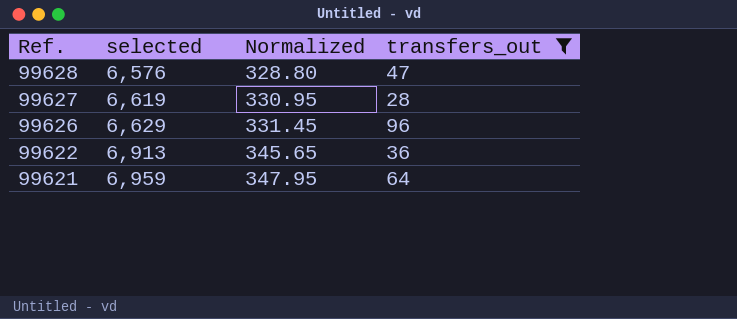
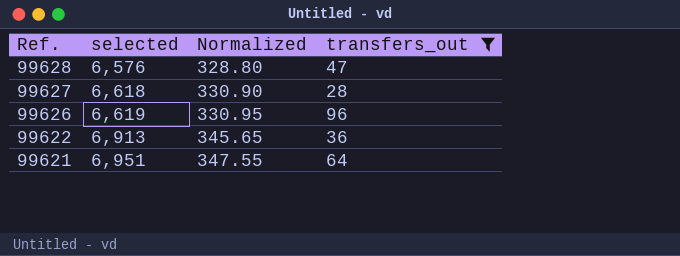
99627 | selected: 6,619 -> 6,618
99627 | Normalized: 330.95 -> 330.90
99626 | selected: 6,629 -> 6,619
99626 | Normalized: 331.45 -> 330.95
99621 | selected: 6,959 -> 6,951
99621 | Normalized: 347.95 -> 347.55

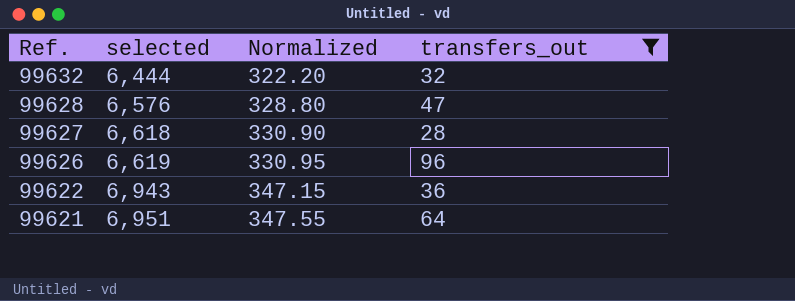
row 99632: none -> 6,444 | 322.20 | 32
99622 | selected: 6,913 -> 6,943
99622 | Normalized: 345.65 -> 347.15

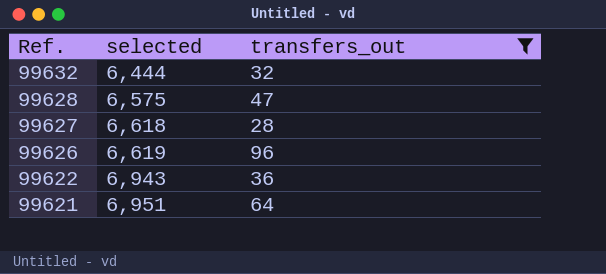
column Normalized | formula: [selected] * 0.05 -> none
99628 | selected: 6,576 -> 6,575

